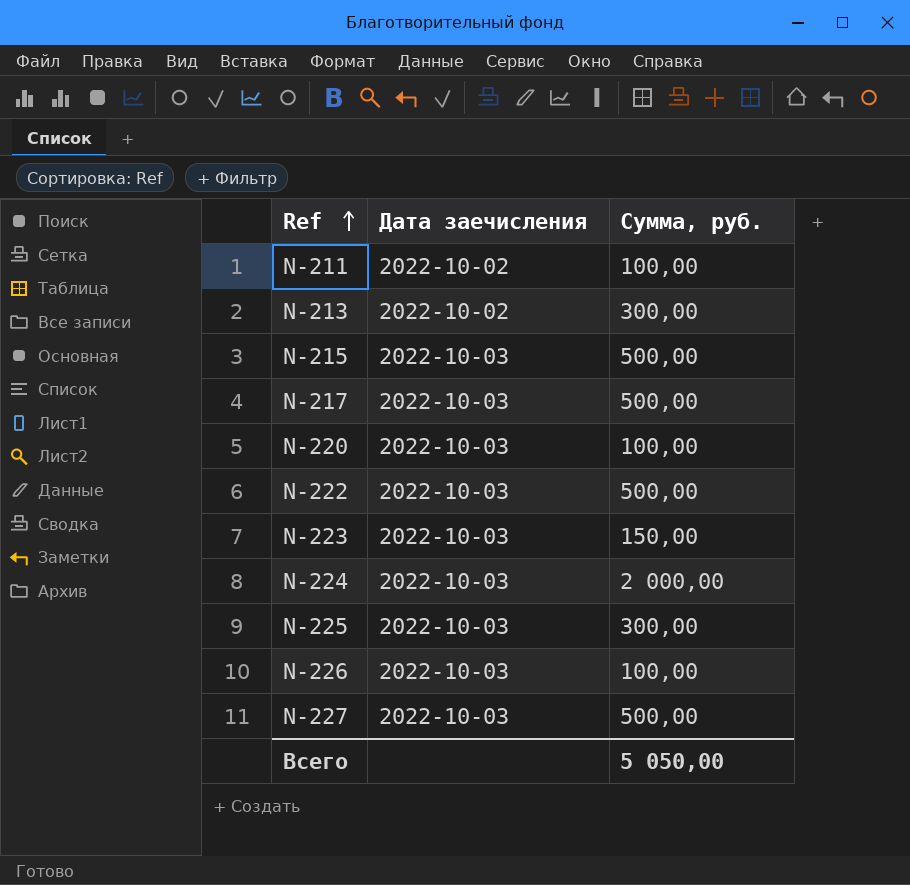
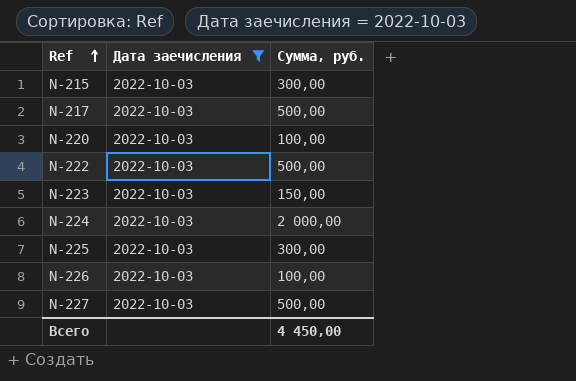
filter: none -> Дата заечисления = 2022-10-03
N-215 | Сумма, руб.: 500,00 -> 300,00
Всего | Сумма, руб.: 5 050,00 -> 4 450,00

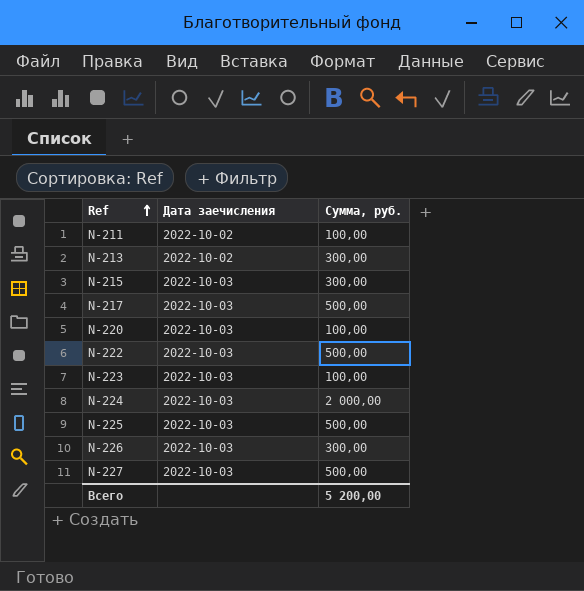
filter: Дата заечисления = 2022-10-03 -> none
N-223 | Сумма, руб.: 150,00 -> 100,00
N-225 | Сумма, руб.: 300,00 -> 500,00
N-226 | Сумма, руб.: 100,00 -> 300,00
Всего | Сумма, руб.: 4 450,00 -> 5 200,00

